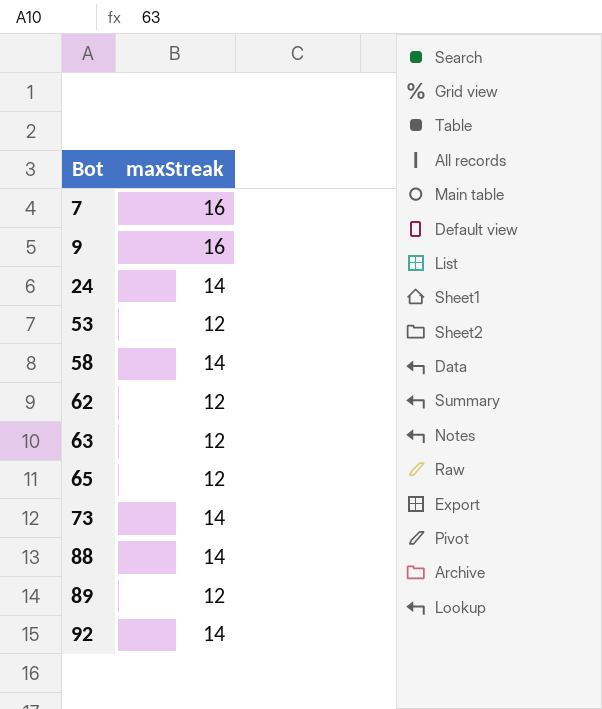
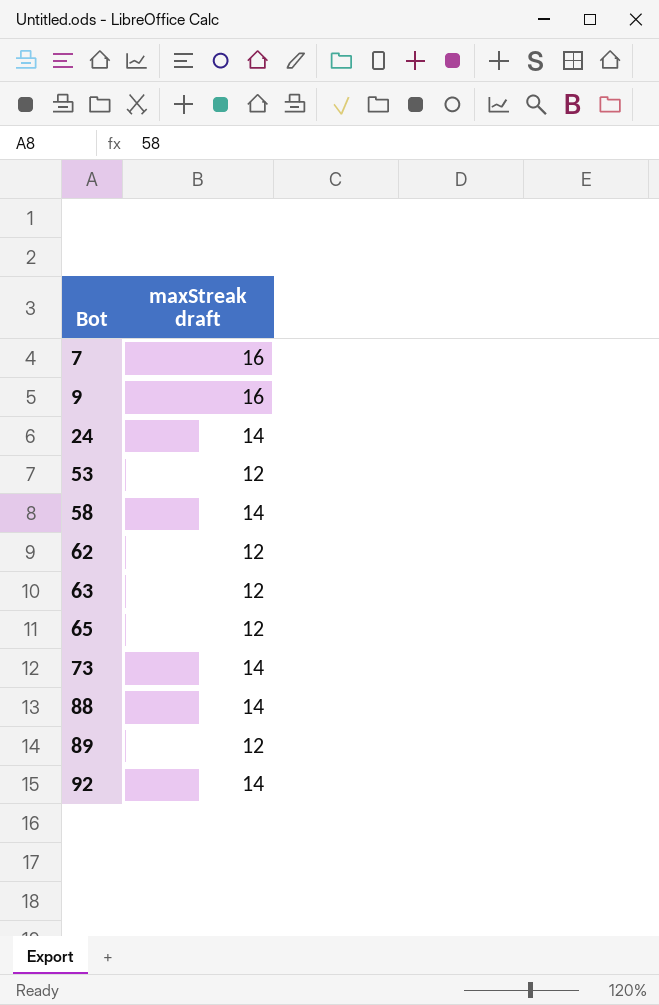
column name: maxStreak -> maxStreak draft

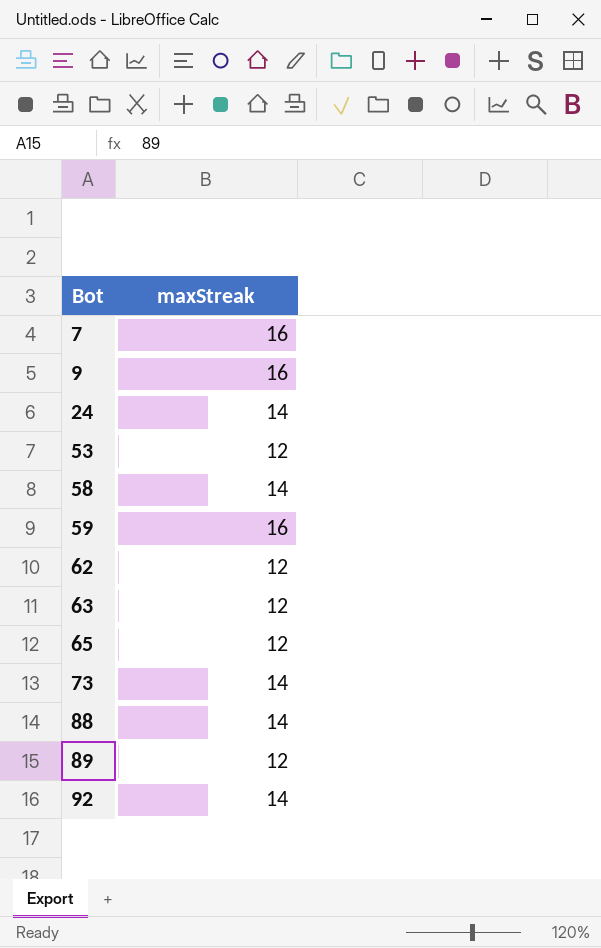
column name: maxStreak draft -> maxStreak
row 59: none -> 16

